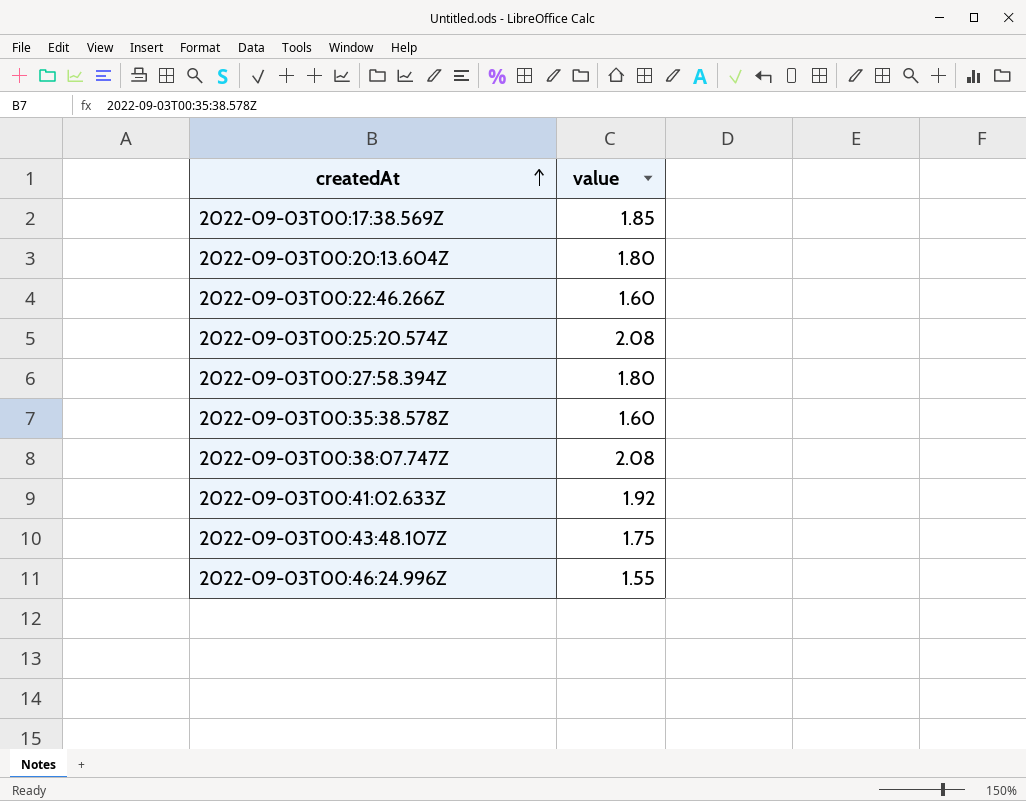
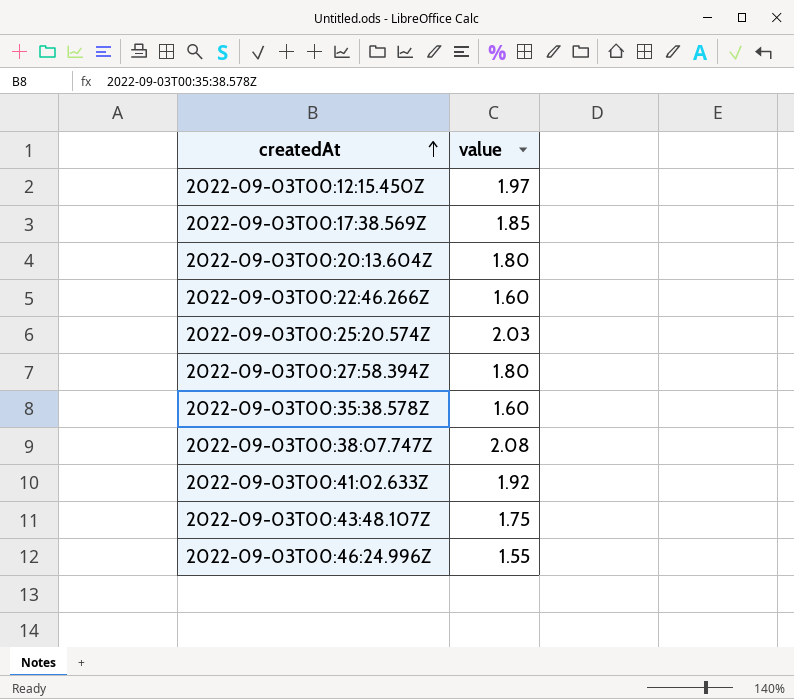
row 2022-09-03T00:12:15.450Z: none -> 1.97
2022-09-03T00:25:20.574Z | value: 2.08 -> 2.03

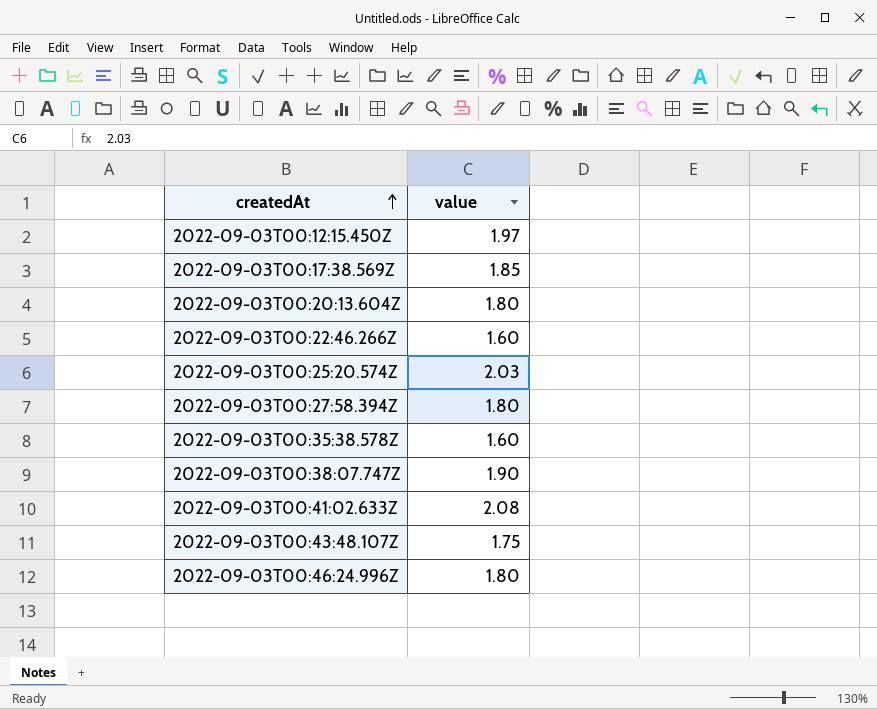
2022-09-03T00:38:07.747Z | value: 2.08 -> 1.90
2022-09-03T00:41:02.633Z | value: 1.92 -> 2.08
2022-09-03T00:46:24.996Z | value: 1.55 -> 1.80

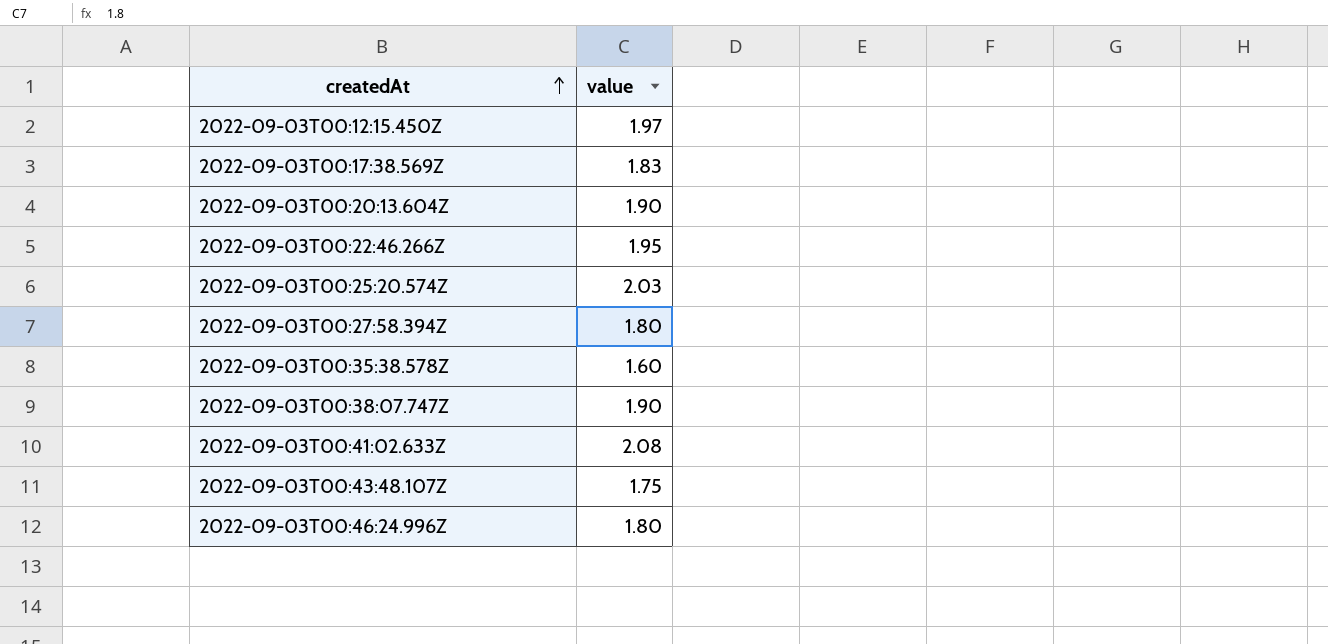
2022-09-03T00:17:38.569Z | value: 1.85 -> 1.83
2022-09-03T00:20:13.604Z | value: 1.80 -> 1.90
2022-09-03T00:22:46.266Z | value: 1.60 -> 1.95

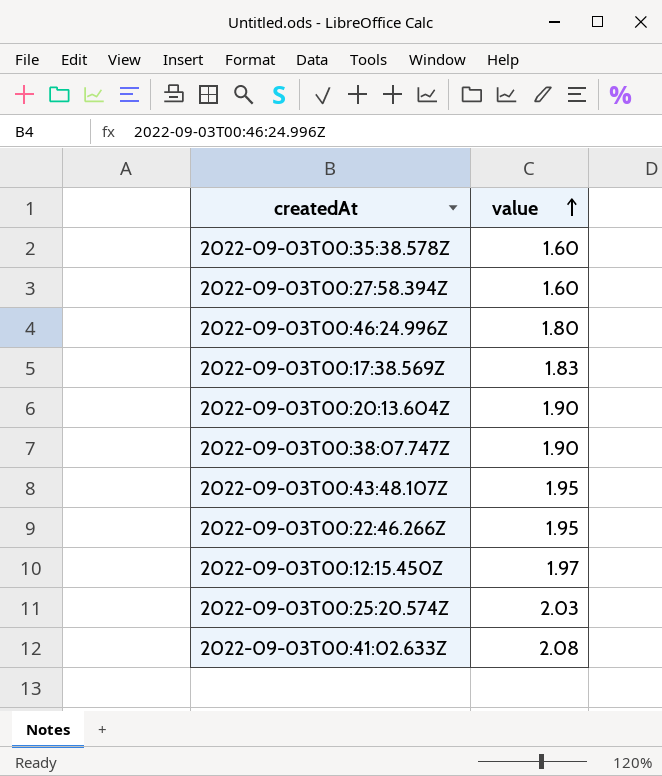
row order: createdAt ascending -> value ascending
2022-09-03T00:27:58.394Z | value: 1.80 -> 1.60
2022-09-03T00:43:48.107Z | value: 1.75 -> 1.95

